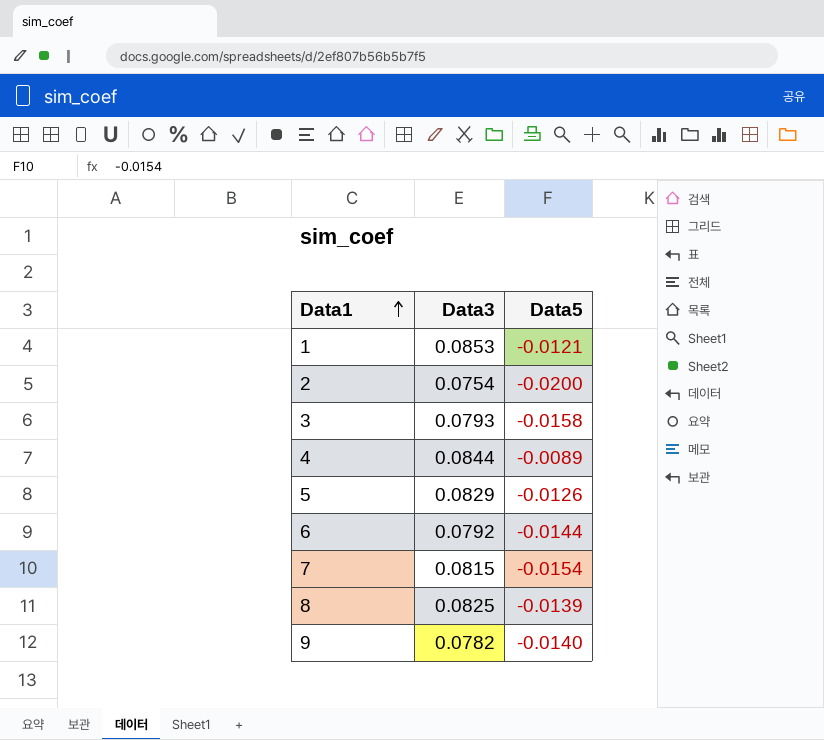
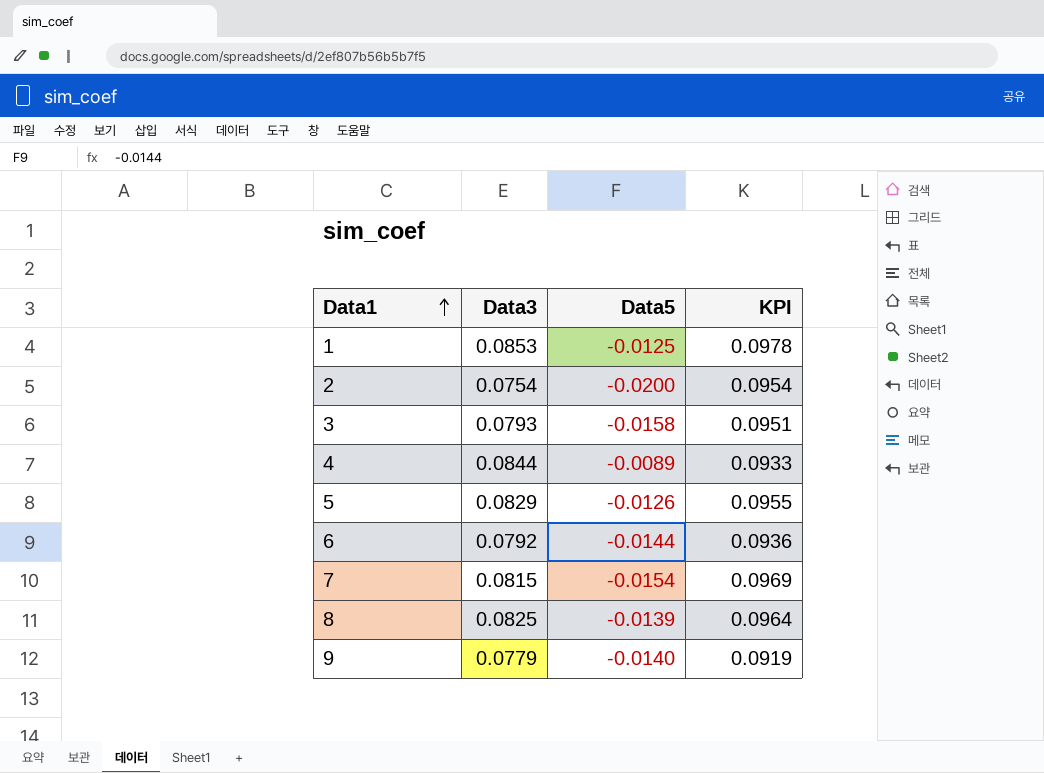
column KPI | formula: none -> [Data3] - [Data5]
1 | Data5: -0.0121 -> -0.0125
9 | Data3: 0.0782 -> 0.0779

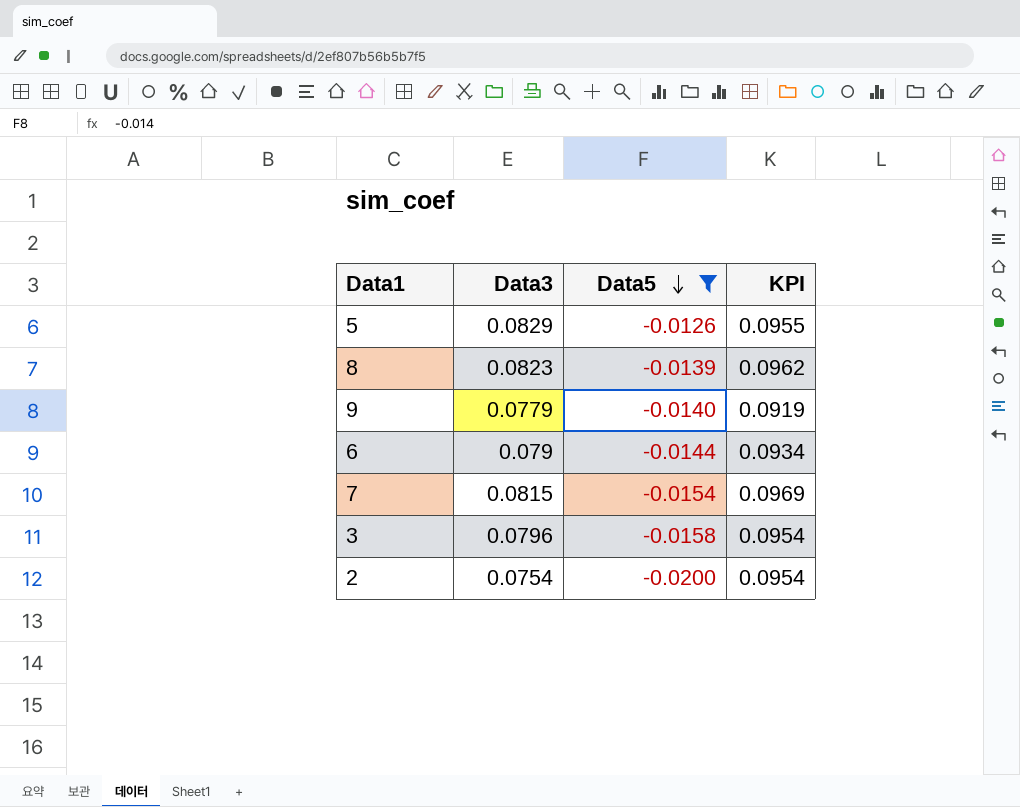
filter: none -> Data5 <= -0.0126
row order: Data1 ascending -> Data5 descending
8 | Data3: 0.0825 -> 0.0823
8 | KPI: 0.0964 -> 0.0962
6 | Data3: 0.0792 -> 0.079
6 | KPI: 0.0936 -> 0.0934
3 | Data3: 0.0793 -> 0.0796
3 | KPI: 0.0951 -> 0.0954

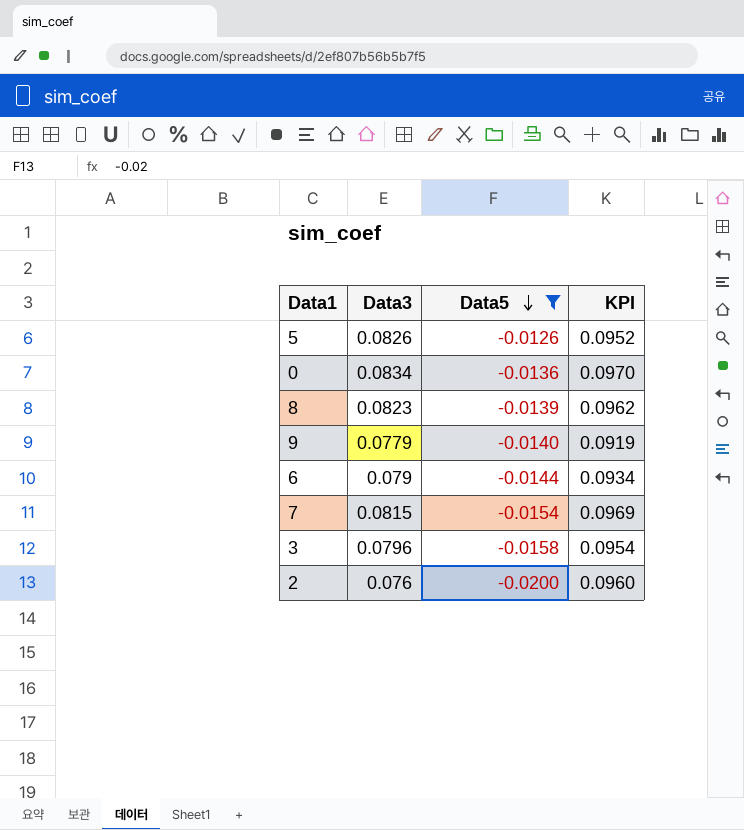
5 | Data3: 0.0829 -> 0.0826
5 | KPI: 0.0955 -> 0.0952
row 0: none -> 0.0834 | -0.0136 | 0.0970
2 | Data3: 0.0754 -> 0.076
2 | KPI: 0.0954 -> 0.0960

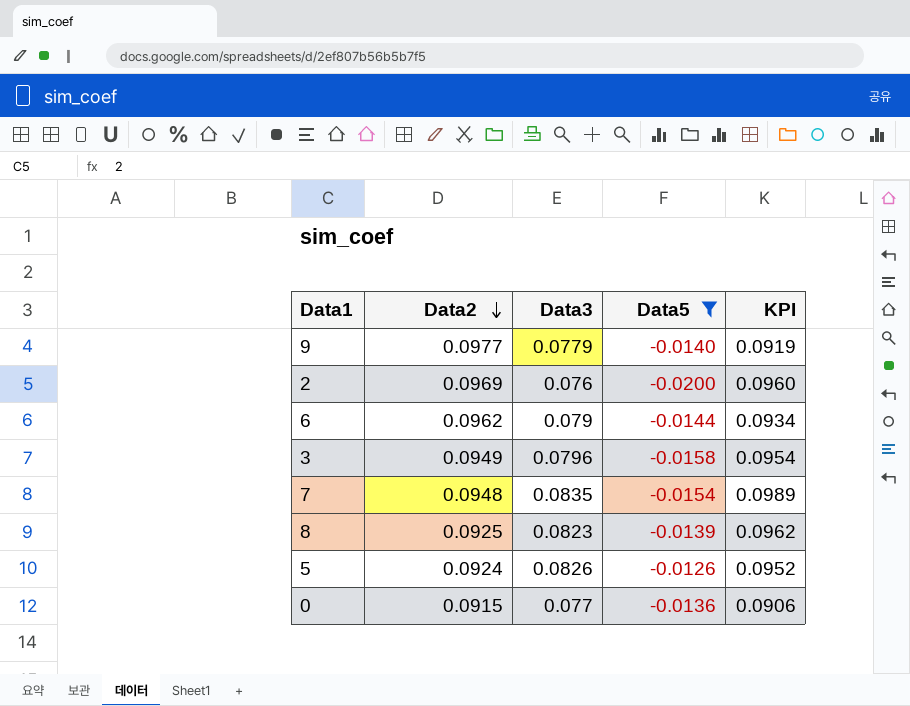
row order: Data5 descending -> Data2 descending
column Data2 | position: none -> 2
7 | Data3: 0.0815 -> 0.0835
7 | KPI: 0.0969 -> 0.0989
0 | Data3: 0.0834 -> 0.077
0 | KPI: 0.0970 -> 0.0906

